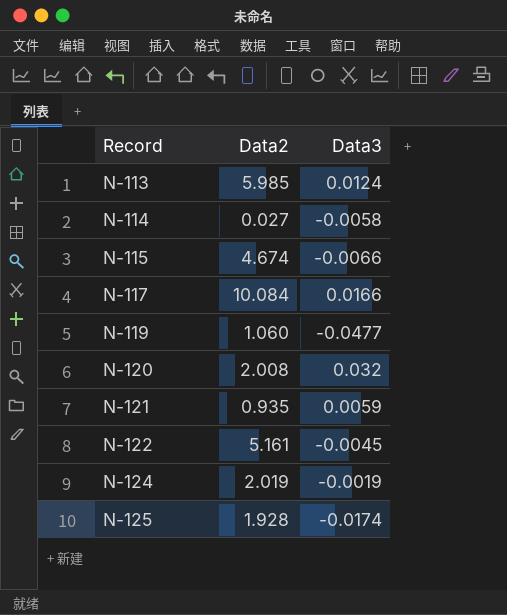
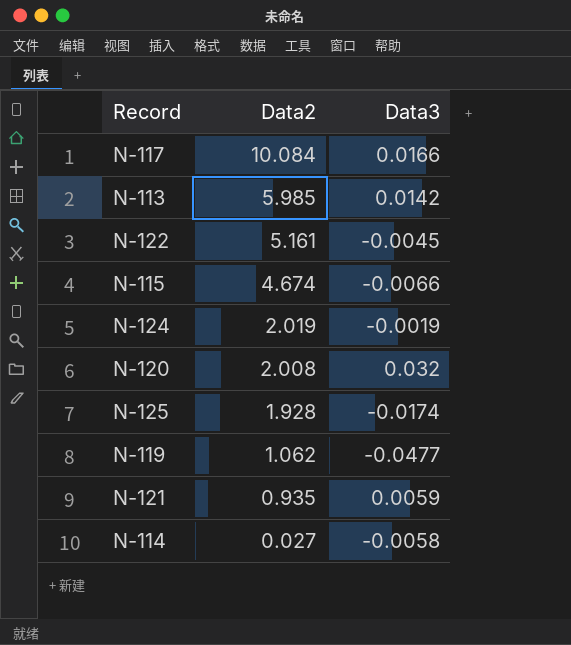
row order: Record ascending -> Data2 descending
N-113 | Data3: 0.0124 -> 0.0142
N-119 | Data2: 1.060 -> 1.062

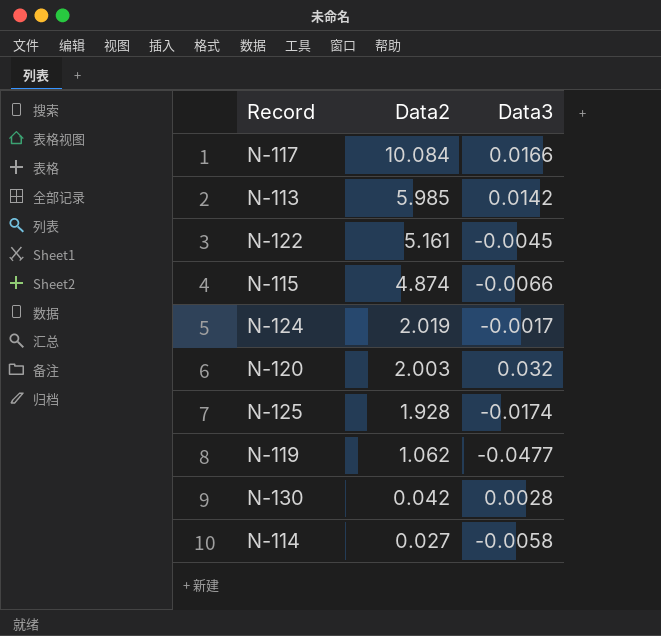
row N-121: 0.935 | 0.0059 -> none
N-115 | Data2: 4.674 -> 4.874
N-124 | Data3: -0.0019 -> -0.0017
N-120 | Data2: 2.008 -> 2.003
row N-130: none -> 0.042 | 0.0028

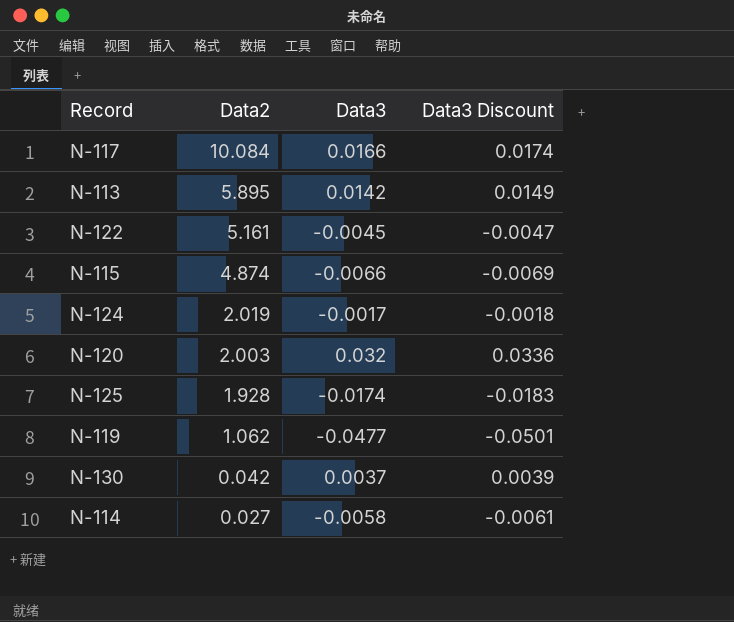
column Data3 Discount | formula: none -> [Data3] * 1.05
N-113 | Data2: 5.985 -> 5.895
N-130 | Data3: 0.0028 -> 0.0037

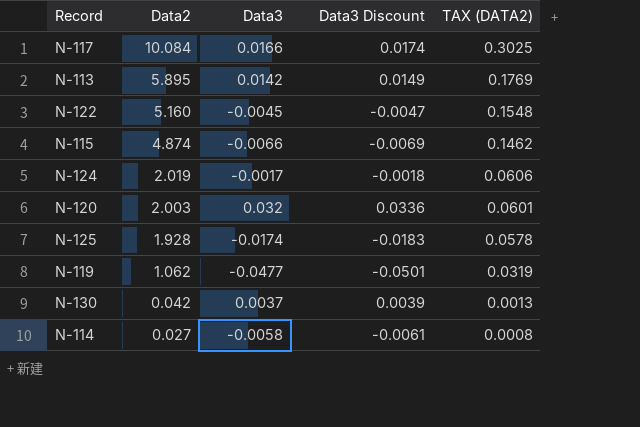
column TAX (DATA2) | formula: none -> [Data2] * 0.03
N-122 | Data2: 5.161 -> 5.160

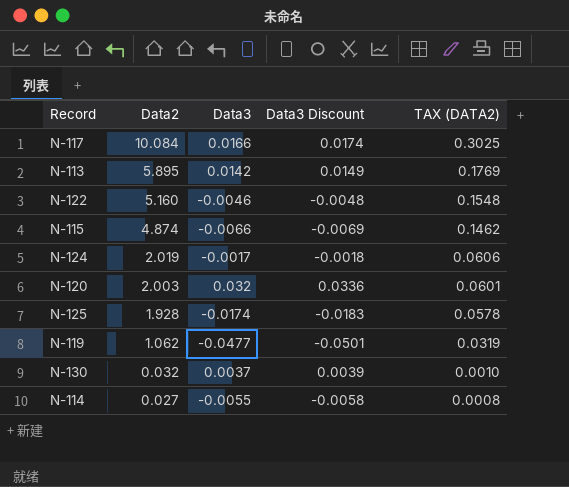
N-122 | Data3: -0.0045 -> -0.0046
N-122 | Data3 Discount: -0.0047 -> -0.0048
N-130 | Data2: 0.042 -> 0.032
N-130 | TAX (DATA2): 0.0013 -> 0.0010
N-114 | Data3: -0.0058 -> -0.0055
N-114 | Data3 Discount: -0.0061 -> -0.0058

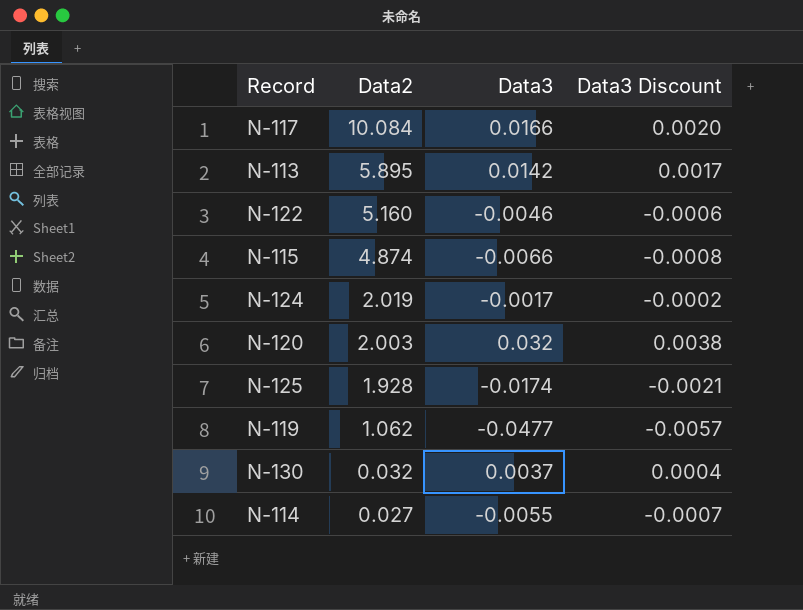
column TAX (DATA2) | formula: [Data2] * 0.03 -> none
column Data3 Discount | formula: [Data3] * 1.05 -> [Data3] * 0.12

